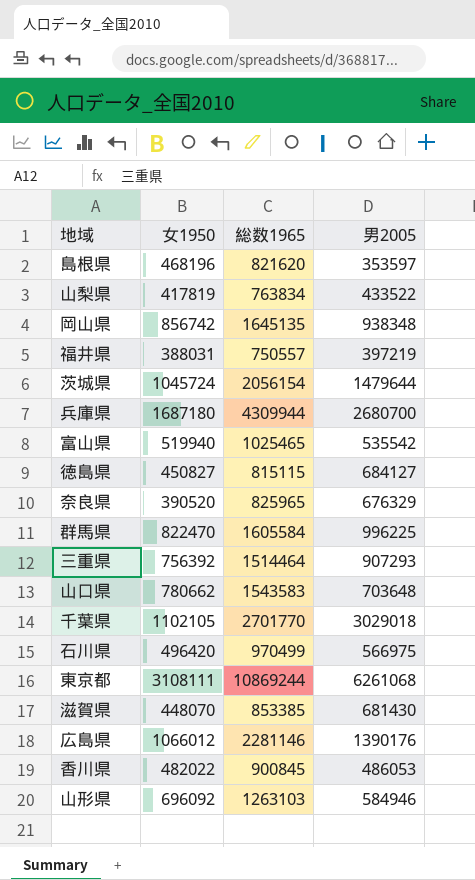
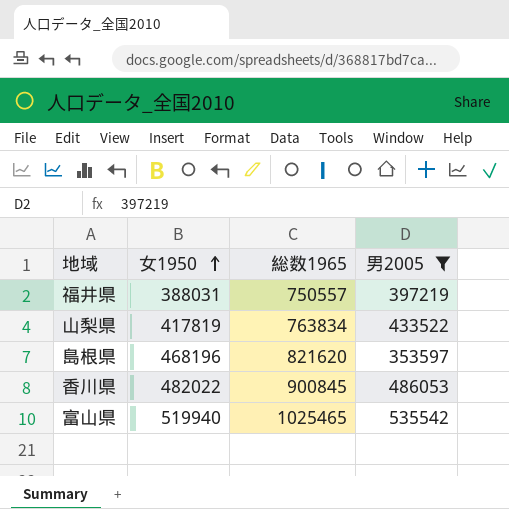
filter: none -> 男2005 <= 535542
row order: none -> 女1950 ascending

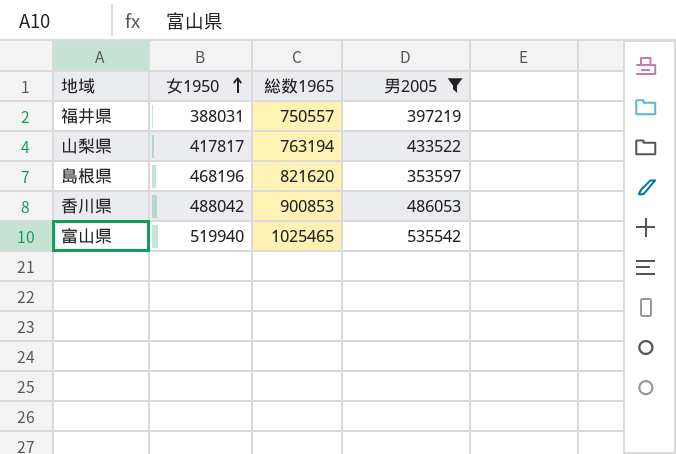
山梨県 | 女1950: 417819 -> 417817
山梨県 | 総数1965: 763834 -> 763194
香川県 | 女1950: 482022 -> 488042
香川県 | 総数1965: 900845 -> 900853

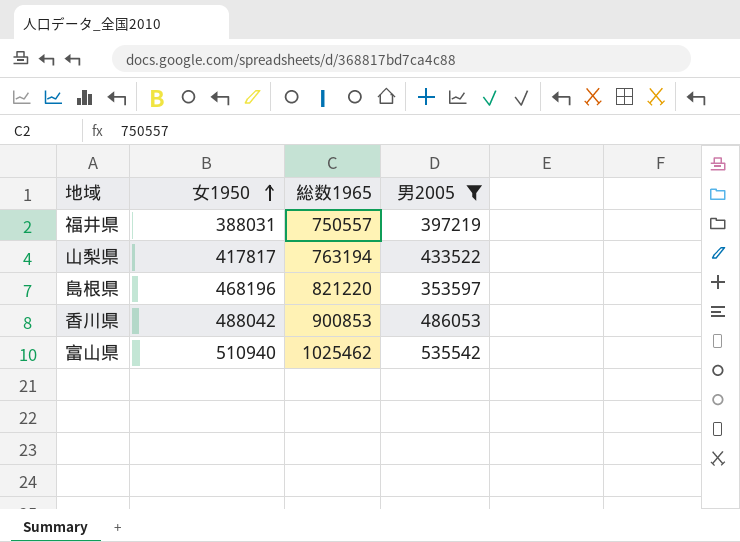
島根県 | 総数1965: 821620 -> 821220
富山県 | 女1950: 519940 -> 510940
富山県 | 総数1965: 1025465 -> 1025462

